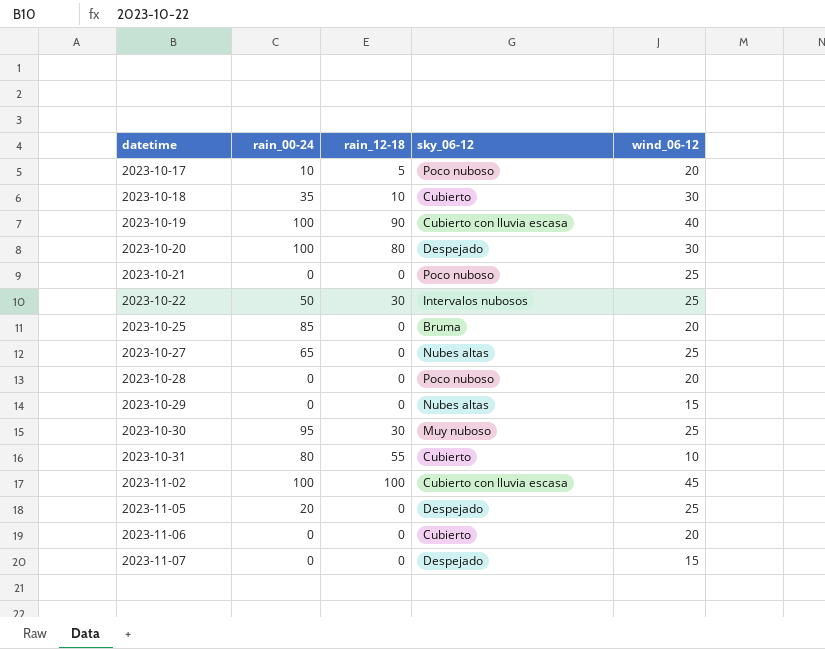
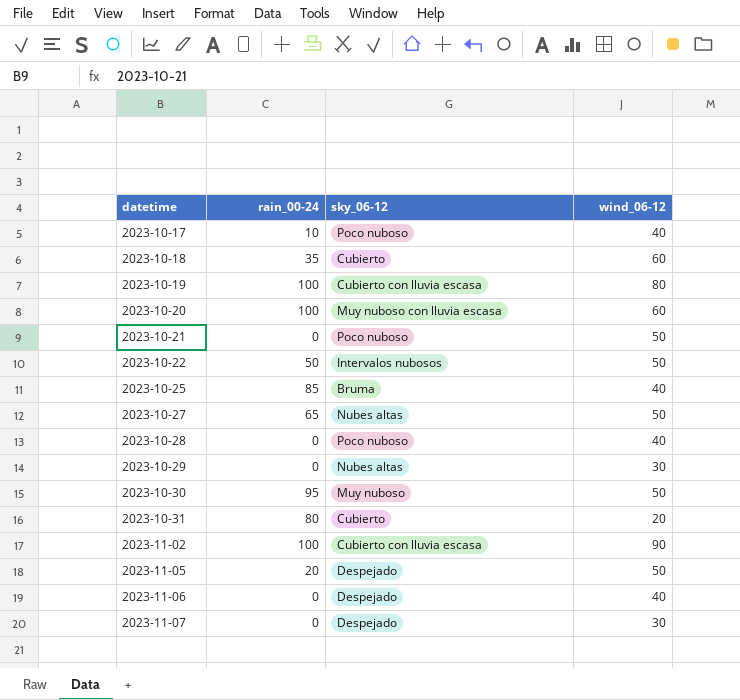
column rain_12-18 | position: 3 -> none
2023-10-17 | wind_06-12: 20 -> 40
2023-10-18 | wind_06-12: 30 -> 60
2023-10-19 | wind_06-12: 40 -> 80
2023-10-20 | sky_06-12: Despejado -> Muy nuboso con lluvia escasa
2023-10-20 | wind_06-12: 30 -> 60
2023-10-21 | wind_06-12: 25 -> 50
2023-10-22 | wind_06-12: 25 -> 50
2023-10-25 | wind_06-12: 20 -> 40
2023-10-27 | wind_06-12: 25 -> 50
2023-10-28 | wind_06-12: 20 -> 40
2023-10-29 | wind_06-12: 15 -> 30
2023-10-30 | wind_06-12: 25 -> 50
2023-10-31 | wind_06-12: 10 -> 20
2023-11-02 | wind_06-12: 45 -> 90
2023-11-05 | wind_06-12: 25 -> 50
2023-11-06 | sky_06-12: Cubierto -> Despejado
2023-11-06 | wind_06-12: 20 -> 40
2023-11-07 | wind_06-12: 15 -> 30

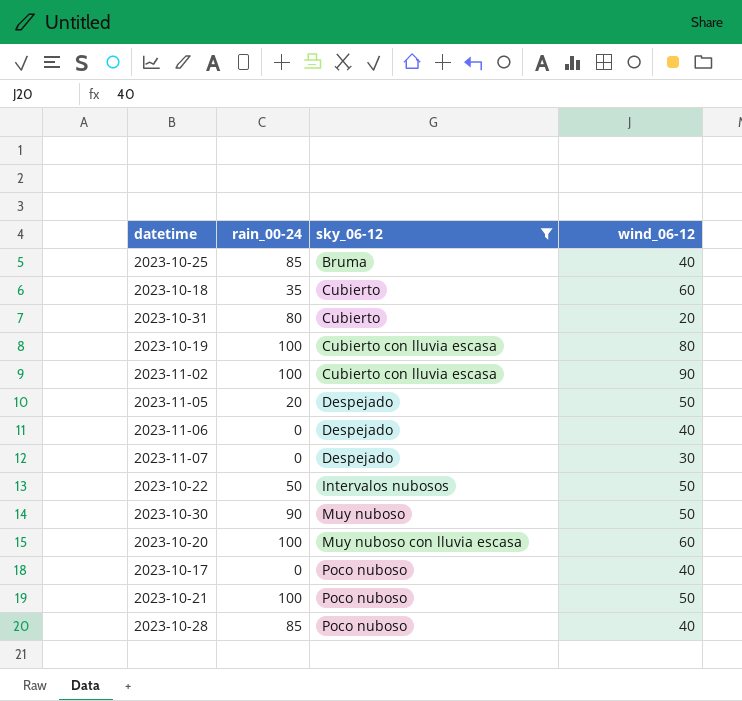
filter: none -> sky_06-12 != Nubes altas
row order: datetime ascending -> sky_06-12 ascending
2023-10-30 | rain_00-24: 95 -> 90
2023-10-17 | rain_00-24: 10 -> 0
2023-10-21 | rain_00-24: 0 -> 100
2023-10-28 | rain_00-24: 0 -> 85

